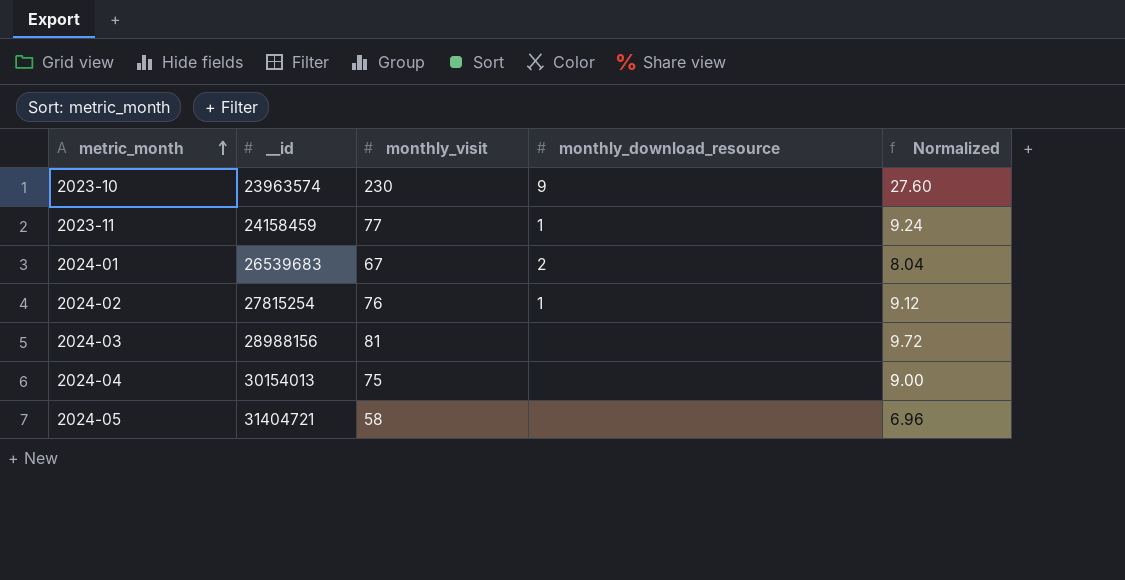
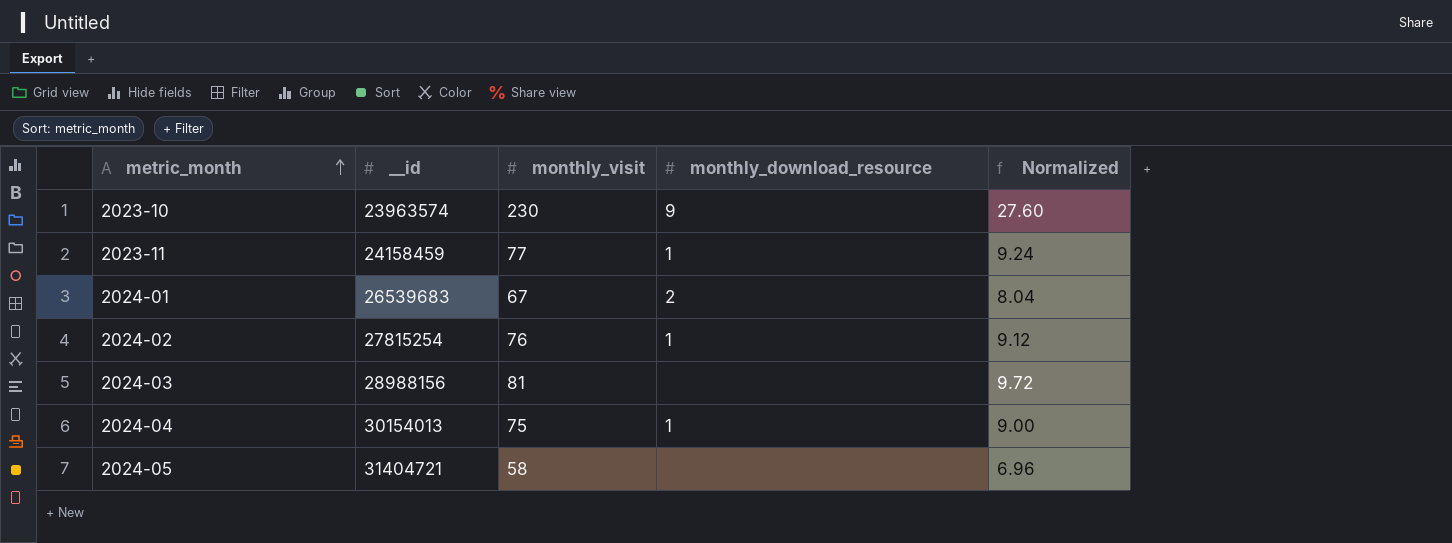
2024-04 | monthly_download_resource: none -> 1

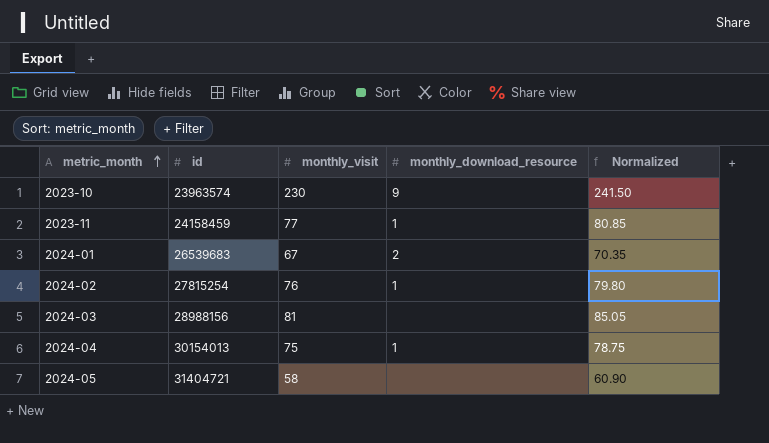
column name: __id -> id
column Normalized | formula: [monthly_visit] * 0.12 -> [monthly_visit] * 1.05

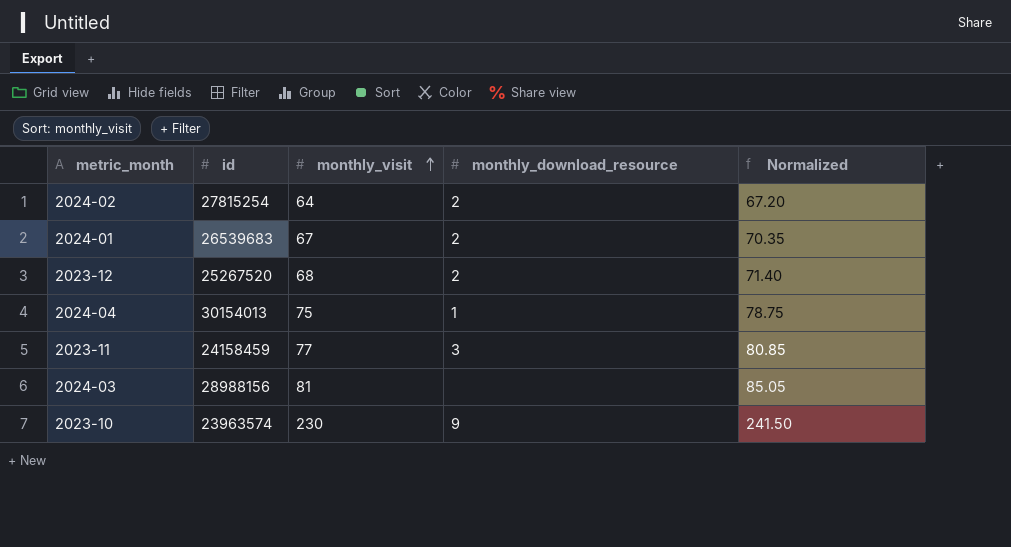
row order: metric_month ascending -> monthly_visit ascending
row 2024-05: 31404721 | 58 | none | 60.90 -> none
2024-02 | monthly_visit: 76 -> 64
2024-02 | monthly_download_resource: 1 -> 2
2024-02 | Normalized: 79.80 -> 67.20
row 2023-12: none -> 25267520 | 68 | 2 | 71.40
2023-11 | monthly_download_resource: 1 -> 3

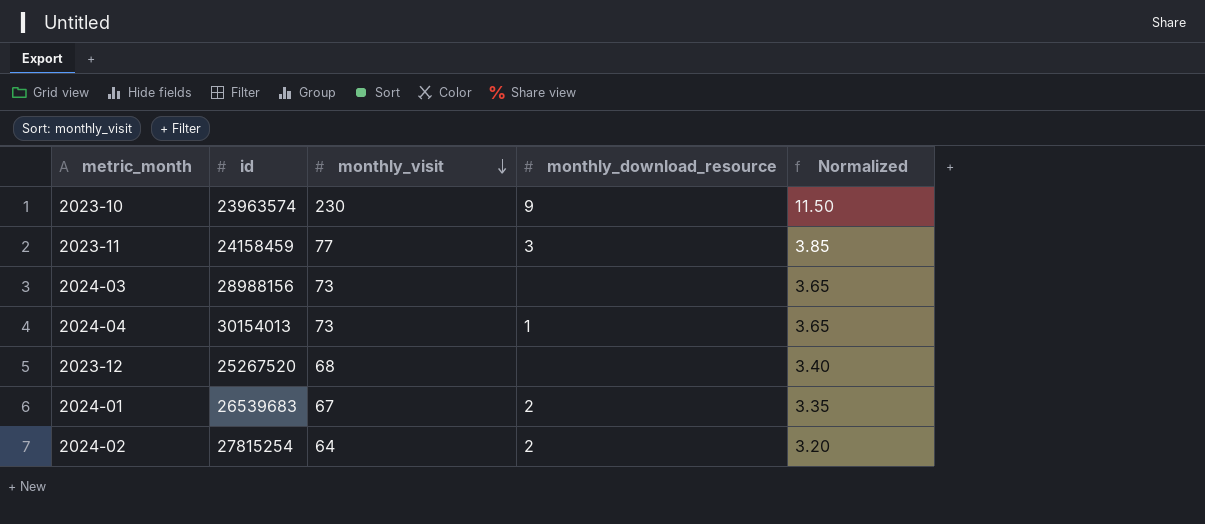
row order: monthly_visit ascending -> monthly_visit descending
column Normalized | formula: [monthly_visit] * 1.05 -> [monthly_visit] * 0.05
2024-03 | monthly_visit: 81 -> 73
2024-04 | monthly_visit: 75 -> 73
2023-12 | monthly_download_resource: 2 -> none

